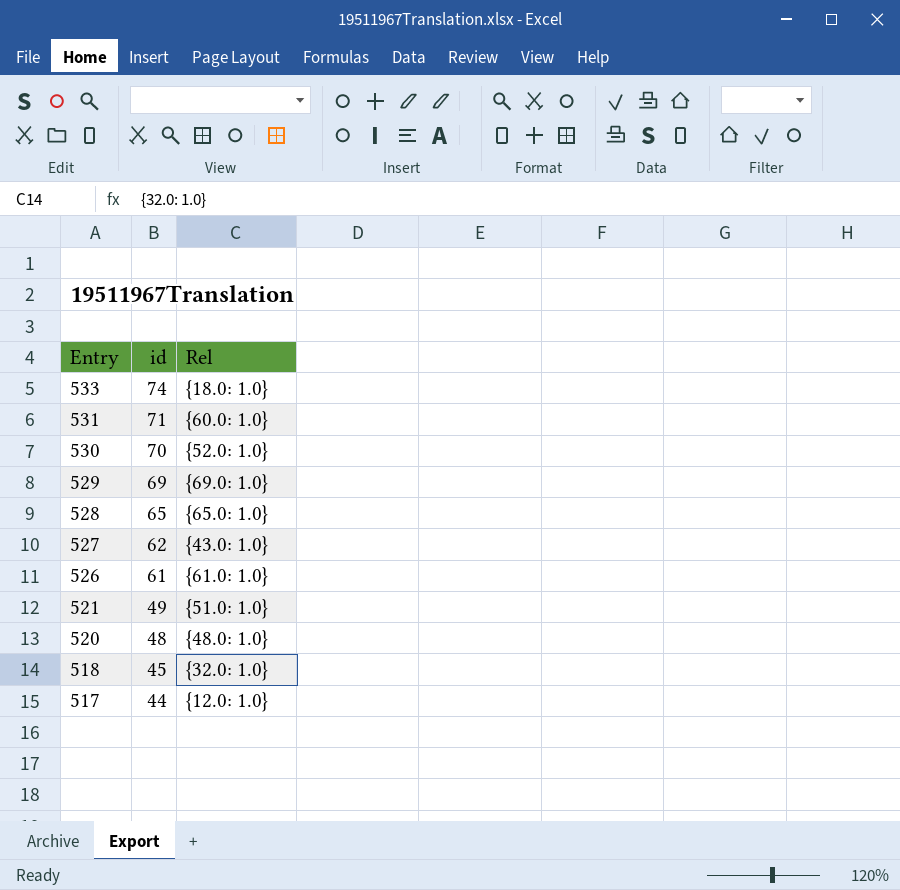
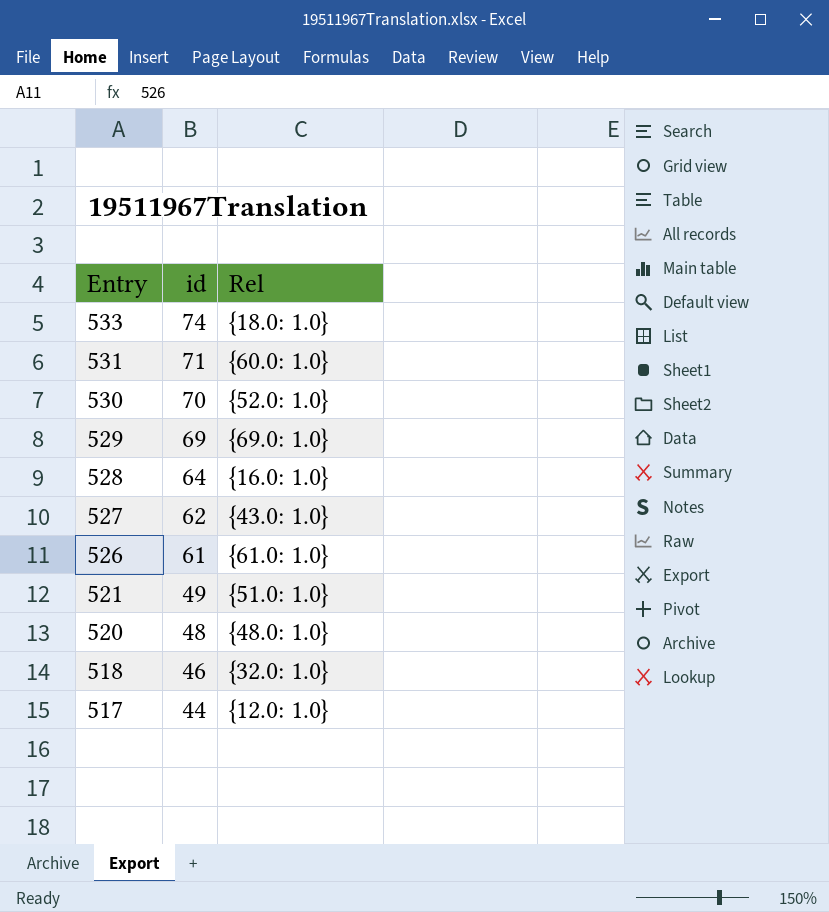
528 | id: 65 -> 64
528 | Rel: {65.0: 1.0} -> {16.0: 1.0}
518 | id: 45 -> 46

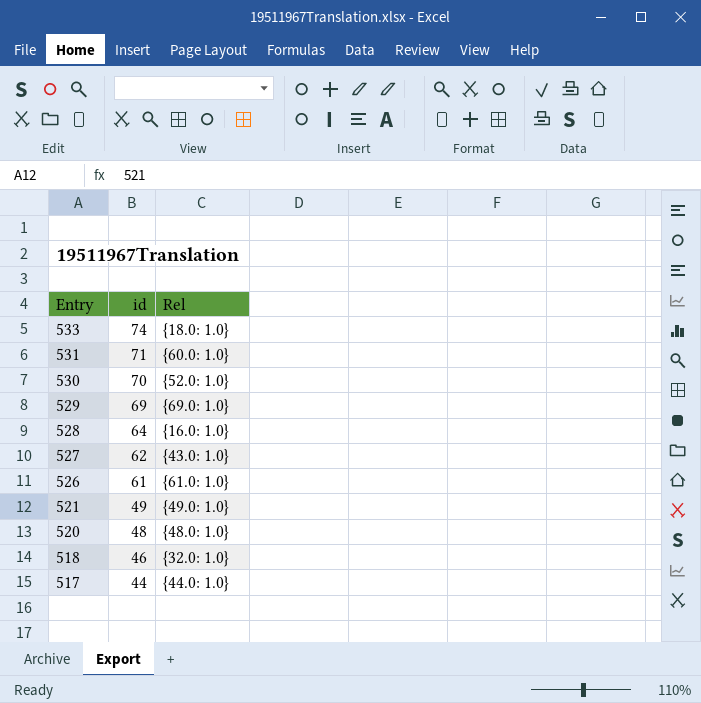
521 | Rel: {51.0: 1.0} -> {49.0: 1.0}
517 | Rel: {12.0: 1.0} -> {44.0: 1.0}

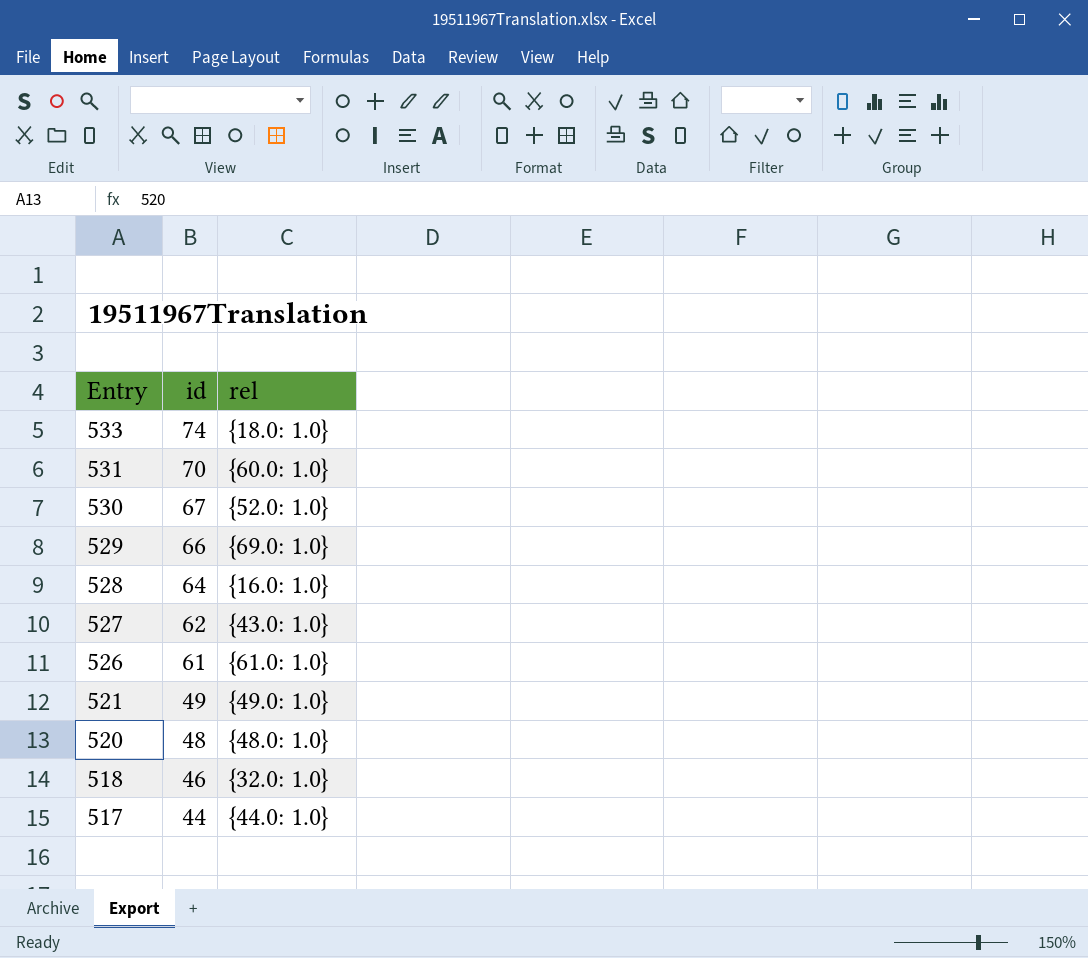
column name: Rel -> rel
531 | id: 71 -> 70
530 | id: 70 -> 67
529 | id: 69 -> 66

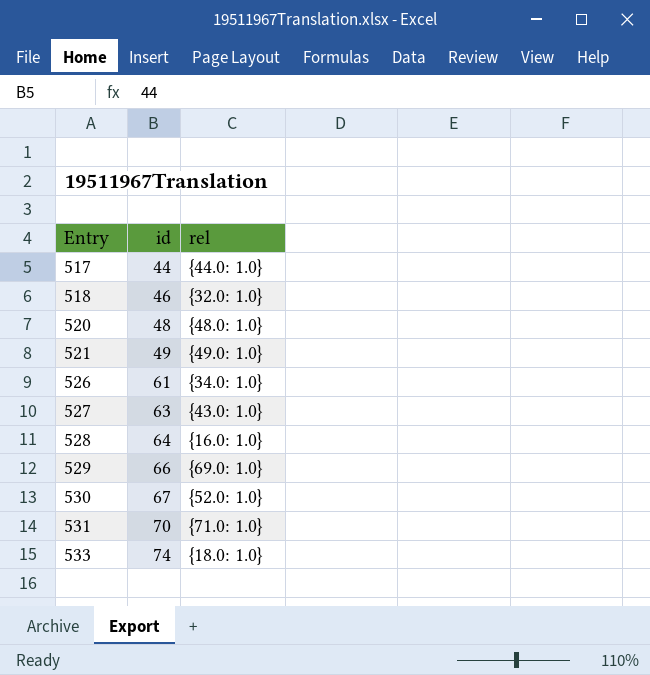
row order: Entry descending -> Entry ascending
526 | rel: {61.0: 1.0} -> {34.0: 1.0}
527 | id: 62 -> 63
531 | rel: {60.0: 1.0} -> {71.0: 1.0}

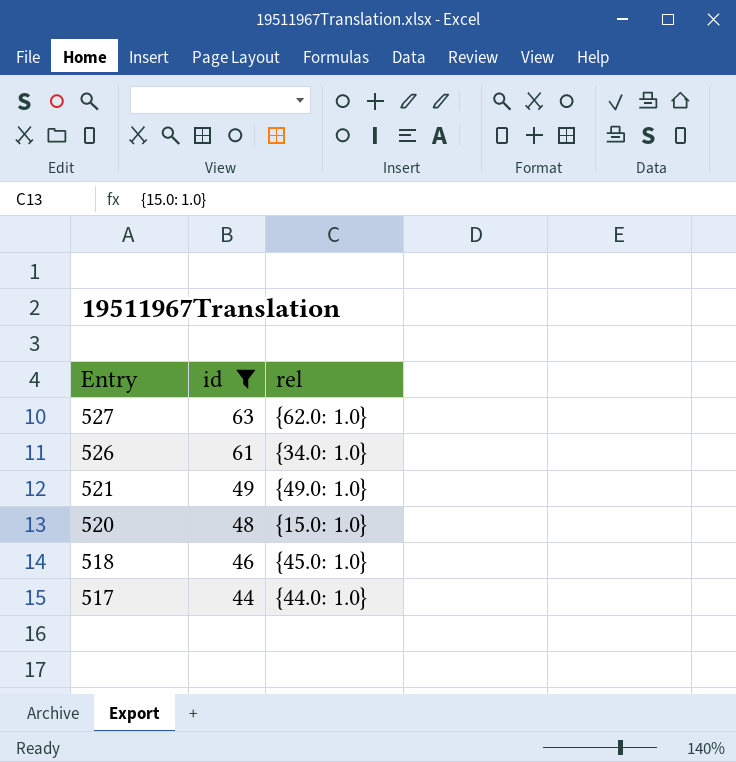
filter: none -> id <= 63
row order: Entry ascending -> Entry descending
527 | rel: {43.0: 1.0} -> {62.0: 1.0}
520 | rel: {48.0: 1.0} -> {15.0: 1.0}
518 | rel: {32.0: 1.0} -> {45.0: 1.0}

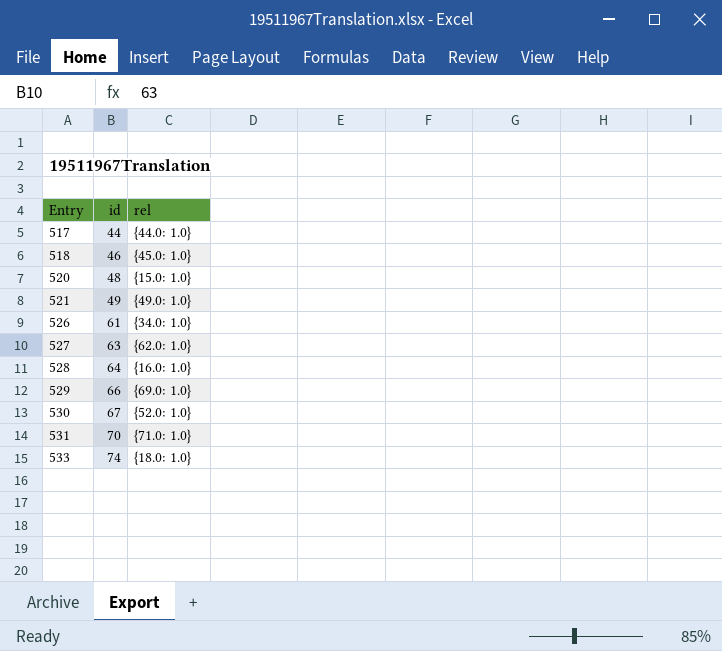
filter: id <= 63 -> none
row order: Entry descending -> Entry ascending

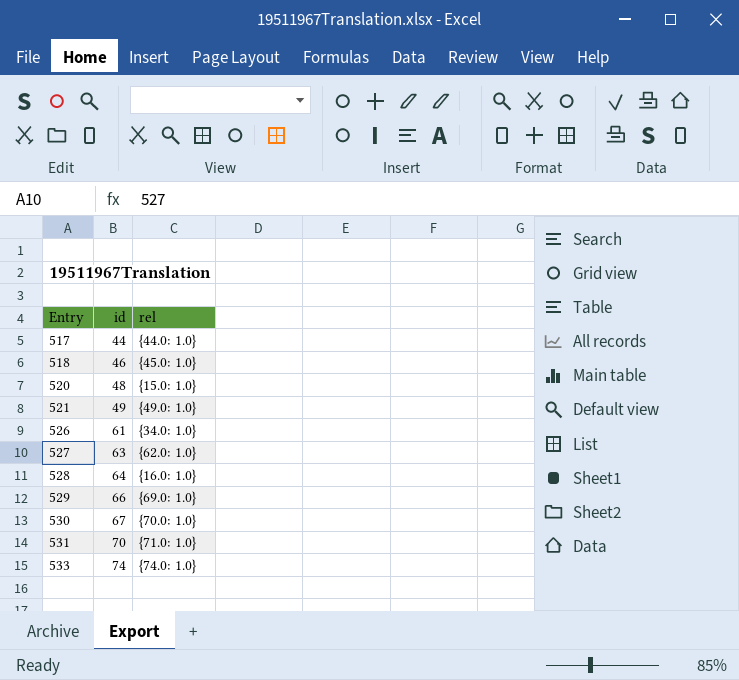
530 | rel: {52.0: 1.0} -> {70.0: 1.0}
533 | rel: {18.0: 1.0} -> {74.0: 1.0}

